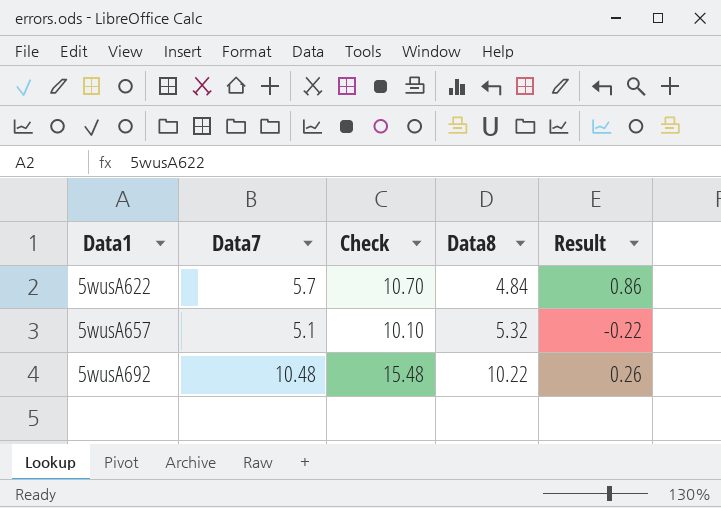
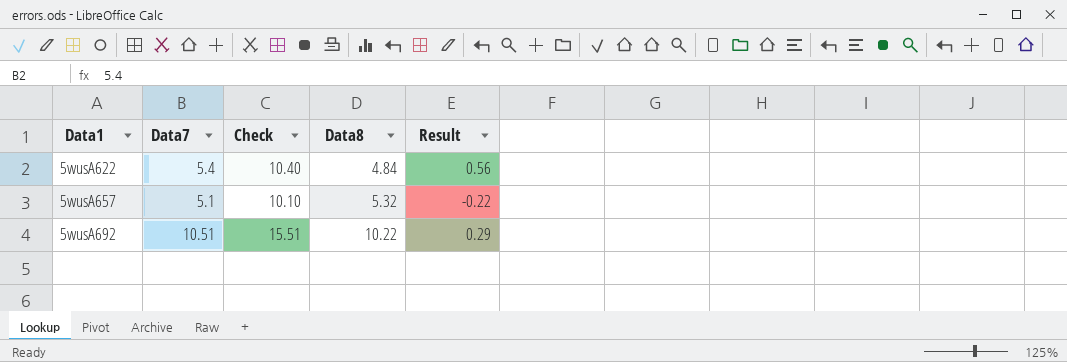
5wusA622 | Data7: 5.7 -> 5.4
5wusA622 | Check: 10.70 -> 10.40
5wusA622 | Result: 0.86 -> 0.56
5wusA692 | Data7: 10.48 -> 10.51
5wusA692 | Check: 15.48 -> 15.51
5wusA692 | Result: 0.26 -> 0.29

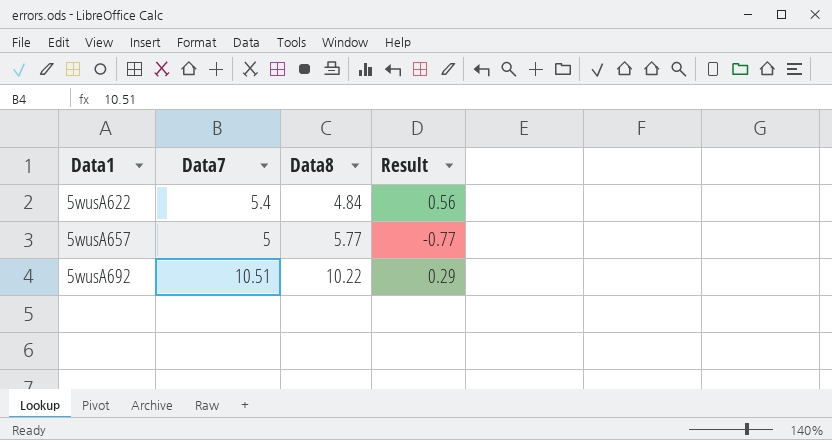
column Check | formula: [Data7] + 5 -> none
5wusA657 | Data7: 5.1 -> 5
5wusA657 | Data8: 5.32 -> 5.77
5wusA657 | Result: -0.22 -> -0.77

